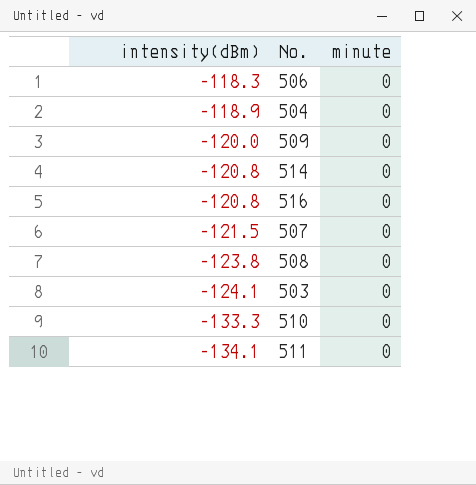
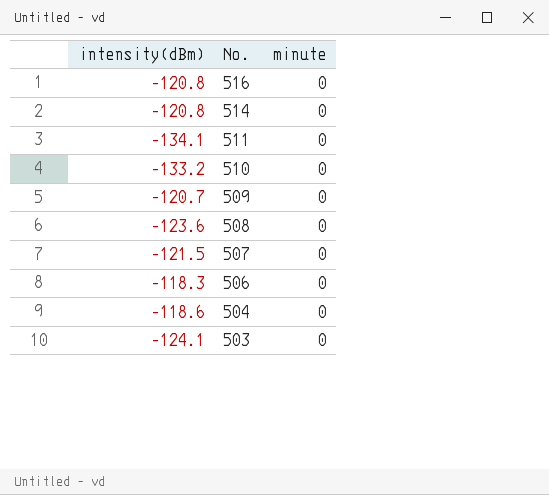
row order: intensity(dBm) descending -> No. descending
510 | intensity(dBm): -133.3 -> -133.2
509 | intensity(dBm): -120.0 -> -120.7
508 | intensity(dBm): -123.8 -> -123.6
504 | intensity(dBm): -118.9 -> -118.6

